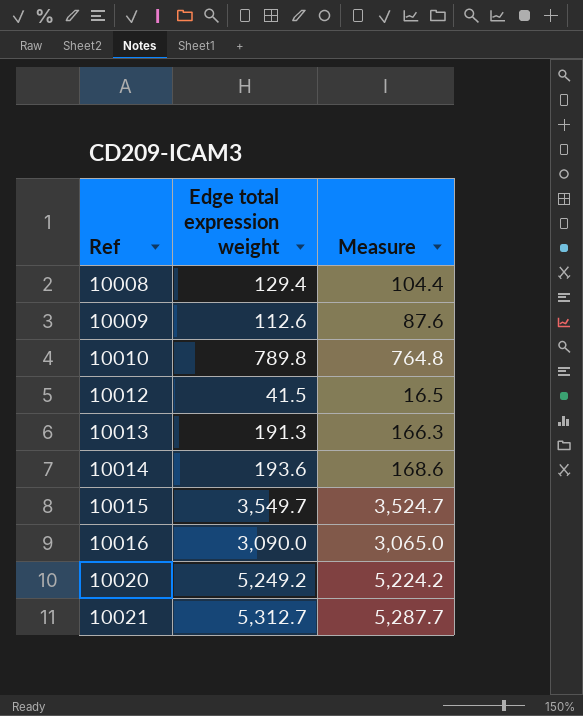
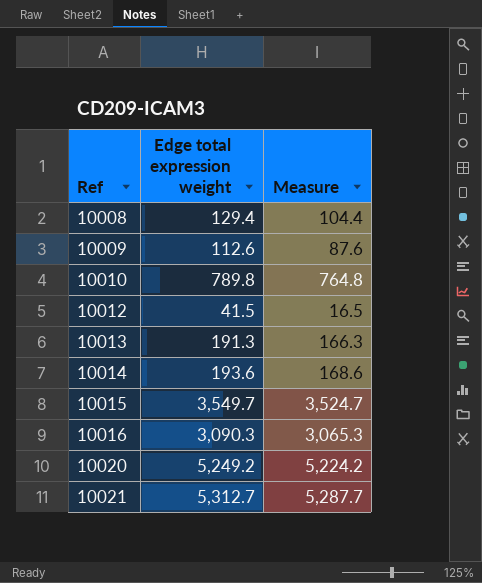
10016 | Edge total expression weight: 3,090.0 -> 3,090.3
10016 | Measure: 3,065.0 -> 3,065.3

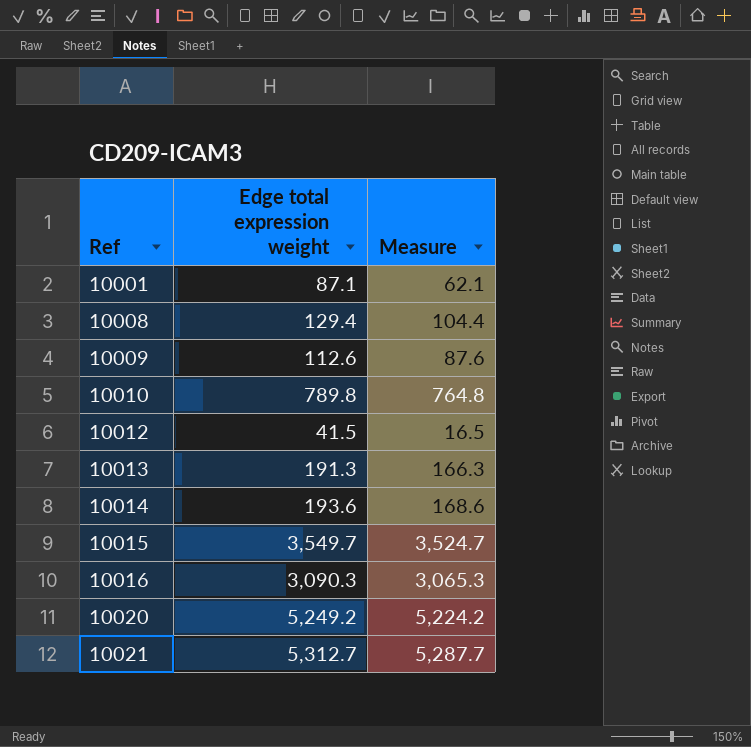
row 10001: none -> 87.1 | 62.1

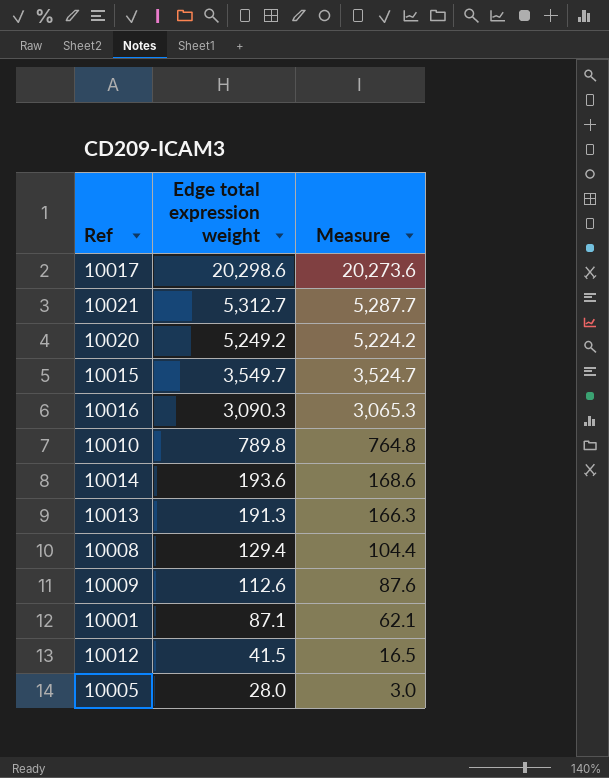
row order: Ref ascending -> Edge total expression weight descending
row 10017: none -> 20,298.6 | 20,273.6
row 10005: none -> 28.0 | 3.0

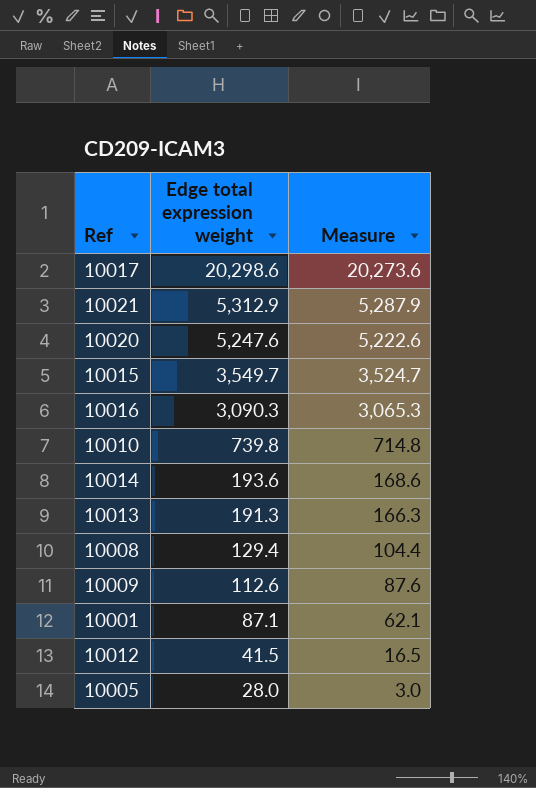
10021 | Edge total expression weight: 5,312.7 -> 5,312.9
10021 | Measure: 5,287.7 -> 5,287.9
10020 | Edge total expression weight: 5,249.2 -> 5,247.6
10020 | Measure: 5,224.2 -> 5,222.6
10010 | Edge total expression weight: 789.8 -> 739.8
10010 | Measure: 764.8 -> 714.8

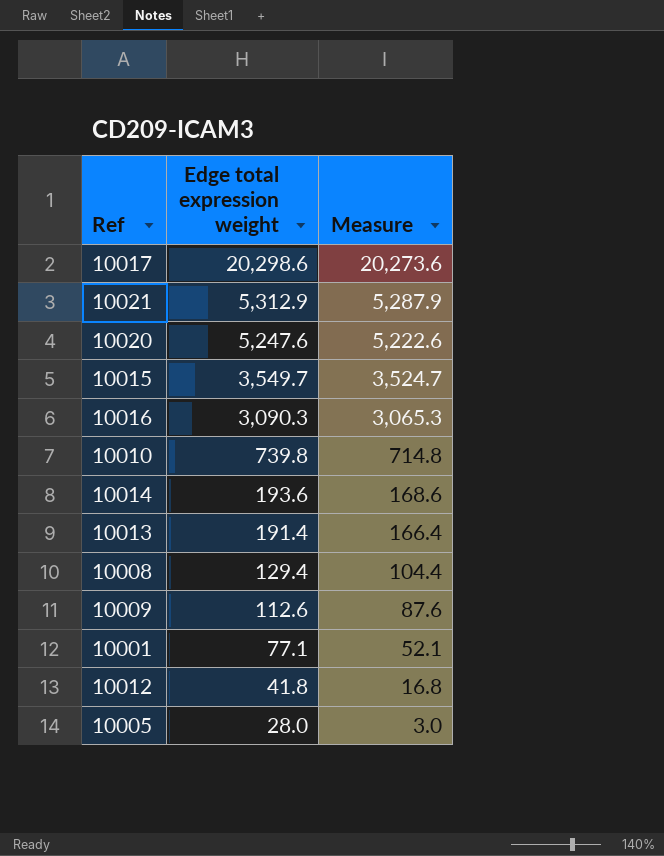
10013 | Edge total expression weight: 191.3 -> 191.4
10013 | Measure: 166.3 -> 166.4
10001 | Edge total expression weight: 87.1 -> 77.1
10001 | Measure: 62.1 -> 52.1
10012 | Edge total expression weight: 41.5 -> 41.8
10012 | Measure: 16.5 -> 16.8

